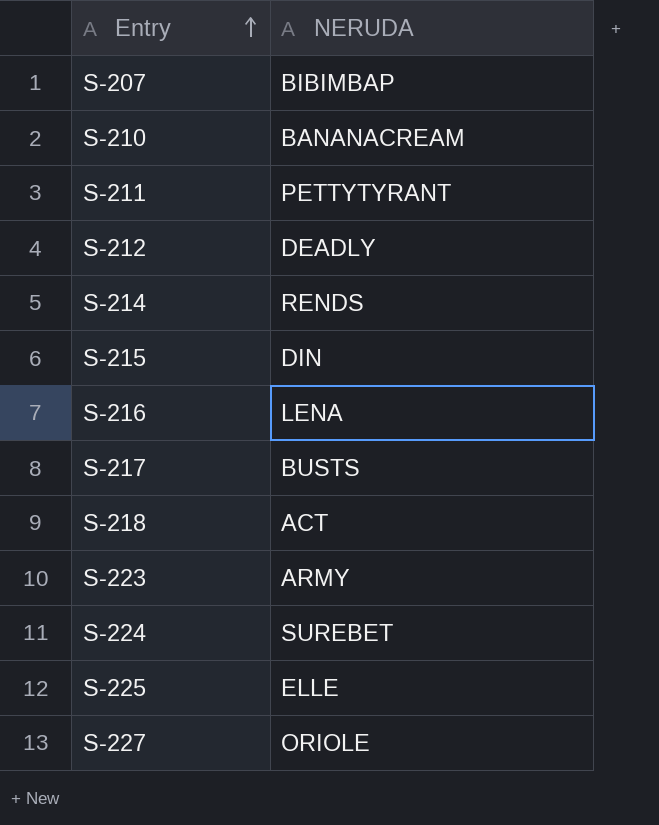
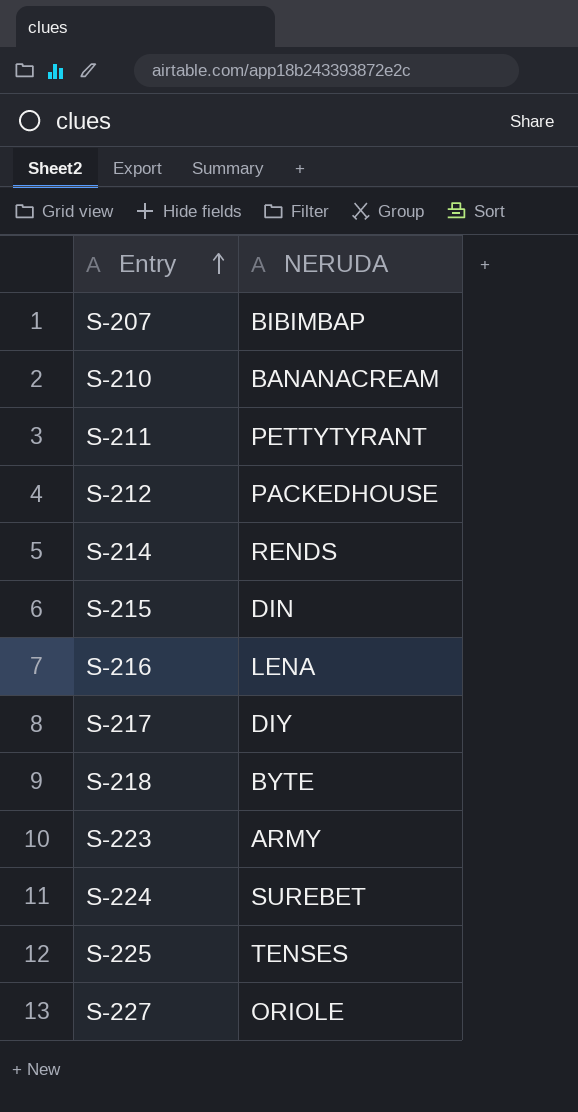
S-212 | NERUDA: DEADLY -> PACKEDHOUSE
S-217 | NERUDA: BUSTS -> DIY
S-218 | NERUDA: ACT -> BYTE
S-225 | NERUDA: ELLE -> TENSES

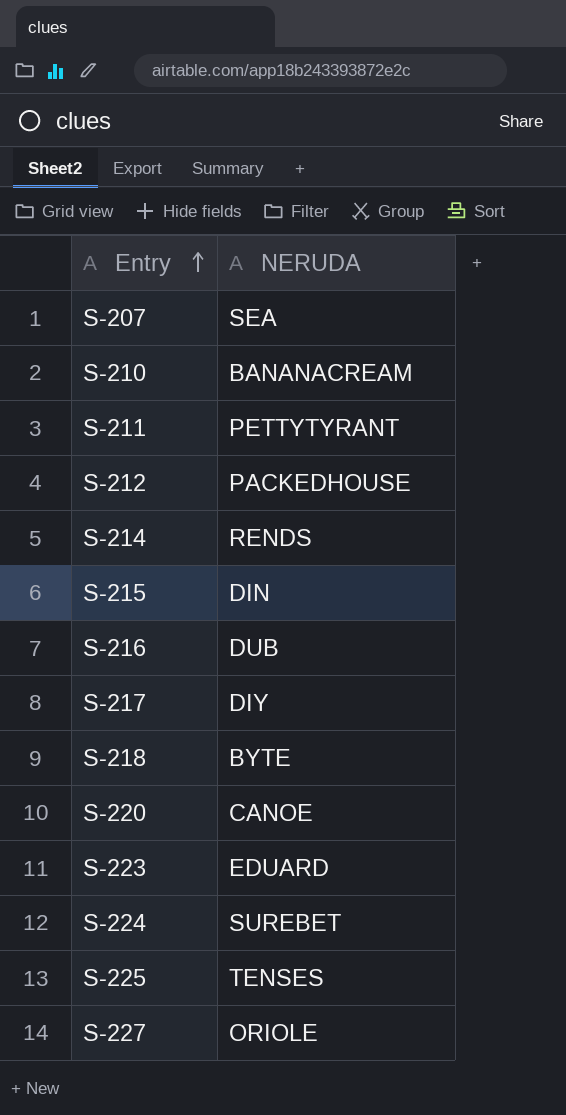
S-207 | NERUDA: BIBIMBAP -> SEA
S-216 | NERUDA: LENA -> DUB
row S-220: none -> CANOE
S-223 | NERUDA: ARMY -> EDUARD

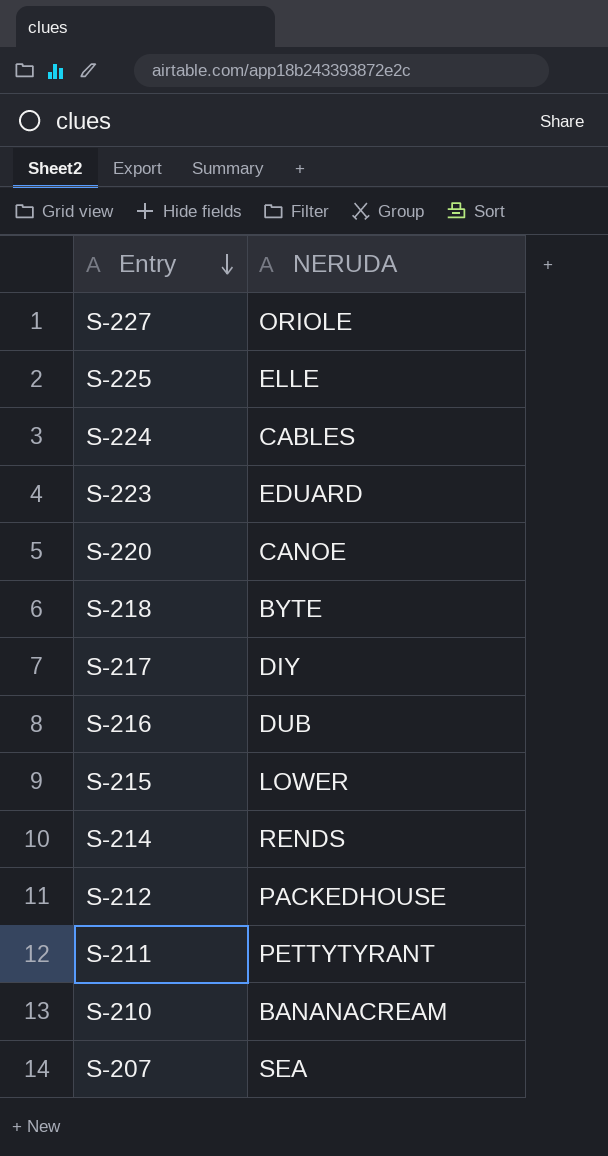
row order: Entry ascending -> Entry descending
S-225 | NERUDA: TENSES -> ELLE
S-224 | NERUDA: SUREBET -> CABLES
S-215 | NERUDA: DIN -> LOWER

